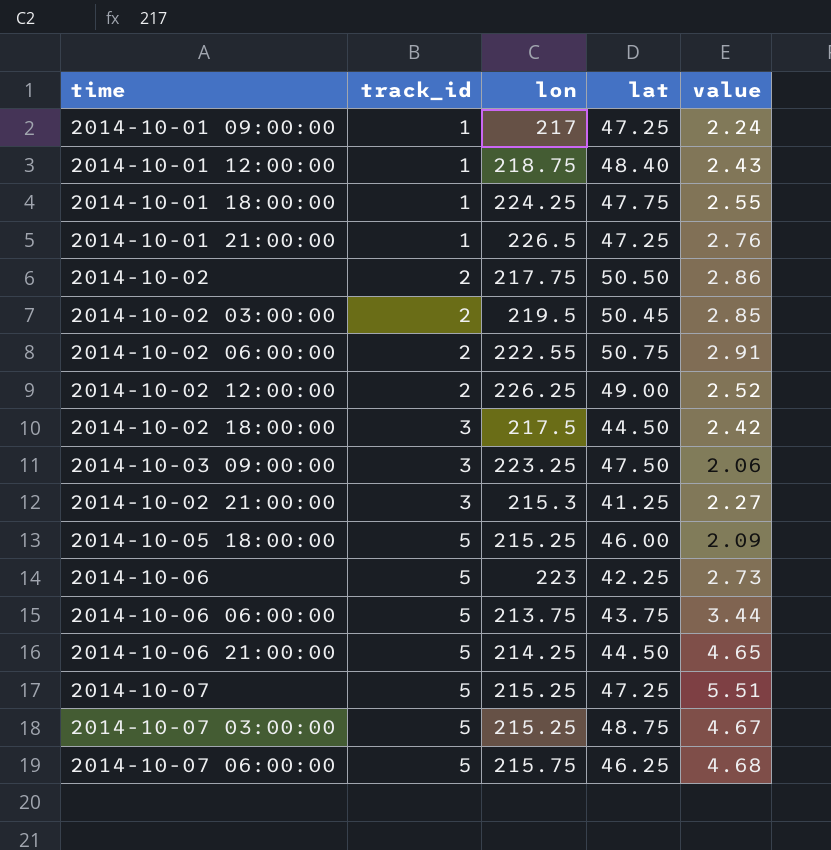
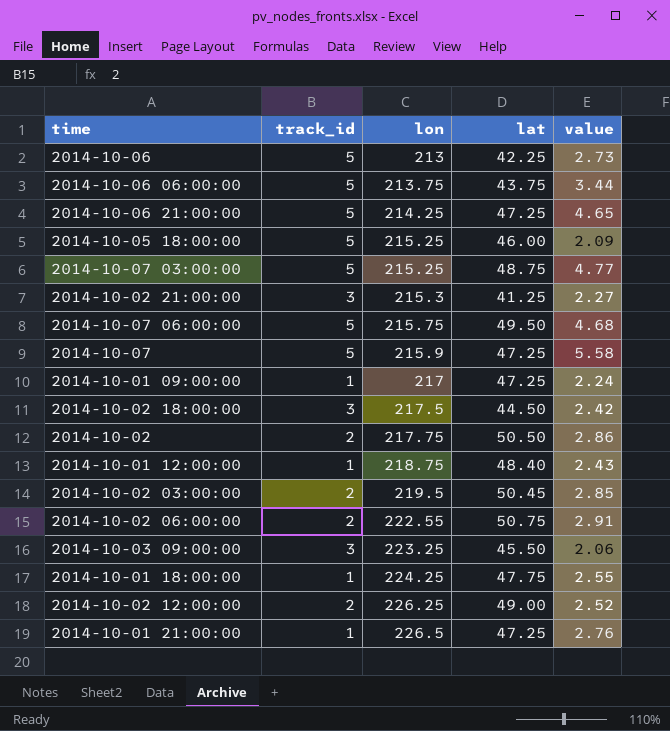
row order: track_id ascending -> lon ascending
2014-10-06 | lon: 223 -> 213
2014-10-06 21:00:00 | lat: 44.50 -> 47.25
2014-10-07 03:00:00 | value: 4.67 -> 4.77
2014-10-07 06:00:00 | lat: 46.25 -> 49.50
2014-10-07 | lon: 215.25 -> 215.9
2014-10-07 | value: 5.51 -> 5.58
2014-10-03 09:00:00 | lat: 47.50 -> 45.50

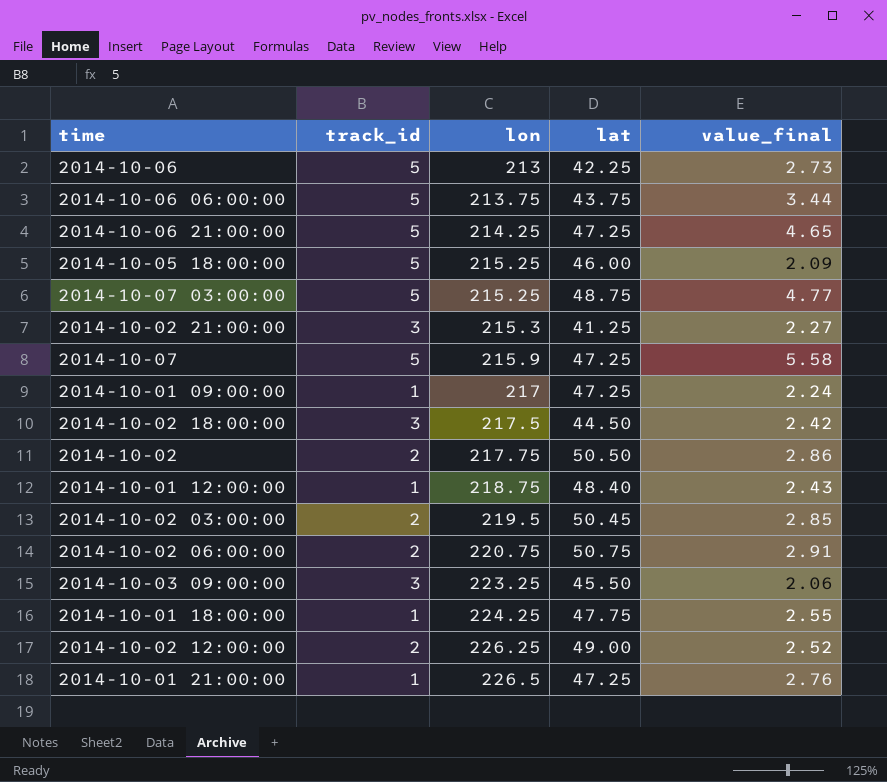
column name: value -> value_final
row 2014-10-07 06:00:00: 5 | 215.75 | 49.50 | 4.68 -> none
2014-10-02 06:00:00 | lon: 222.55 -> 220.75

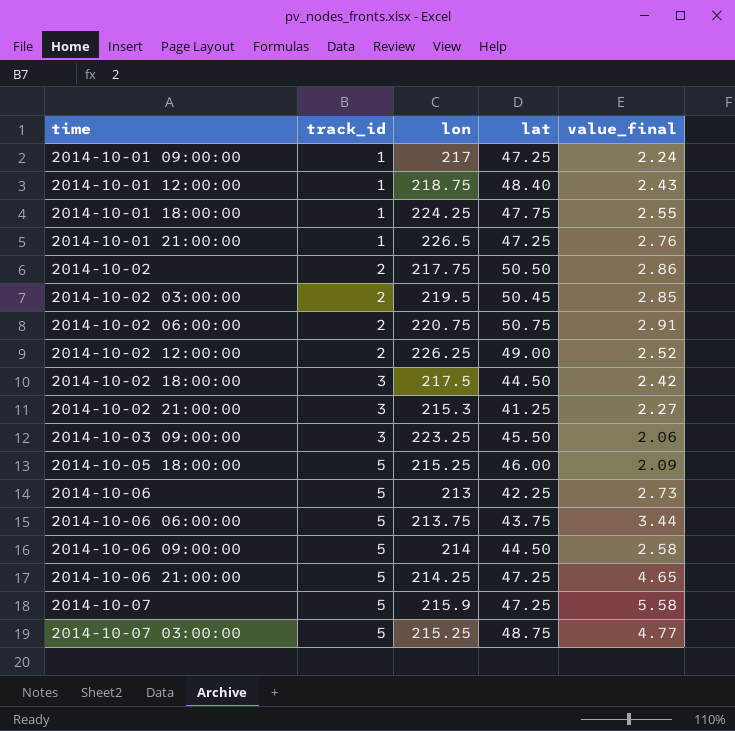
row order: lon ascending -> time ascending
row 2014-10-06 09:00:00: none -> 5 | 214 | 44.50 | 2.58

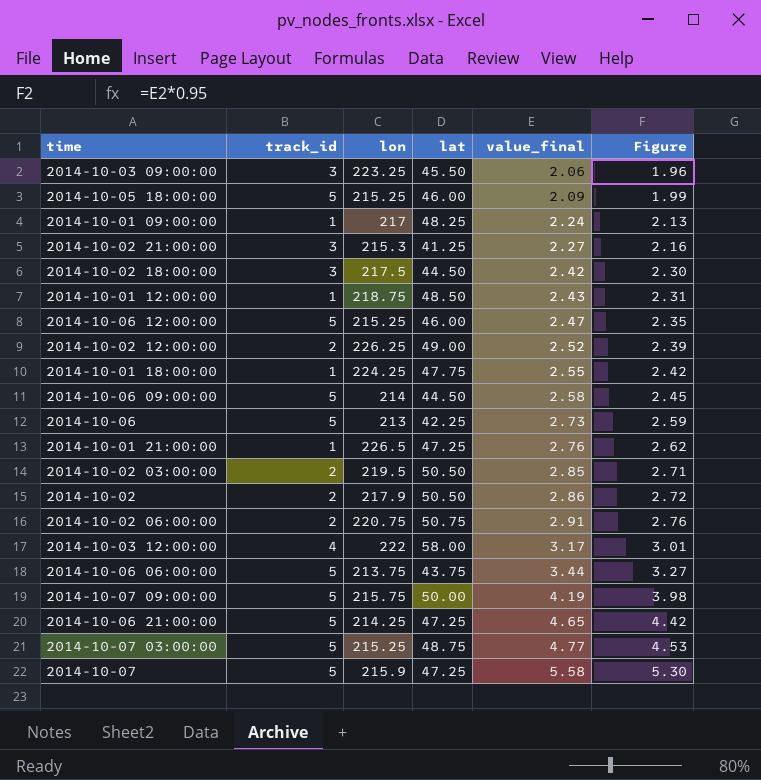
row order: time ascending -> value_final ascending
column Figure | formula: none -> [value_final] * 0.95
2014-10-01 09:00:00 | lat: 47.25 -> 48.25
2014-10-01 12:00:00 | lat: 48.40 -> 48.50
row 2014-10-06 12:00:00: none -> 5 | 215.25 | 46.00 | 2.47 | 2.35
2014-10-02 03:00:00 | lat: 50.45 -> 50.50
2014-10-02 | lon: 217.75 -> 217.9
row 2014-10-03 12:00:00: none -> 4 | 222 | 58.00 | 3.17 | 3.01
row 2014-10-07 09:00:00: none -> 5 | 215.75 | 50.00 | 4.19 | 3.98

